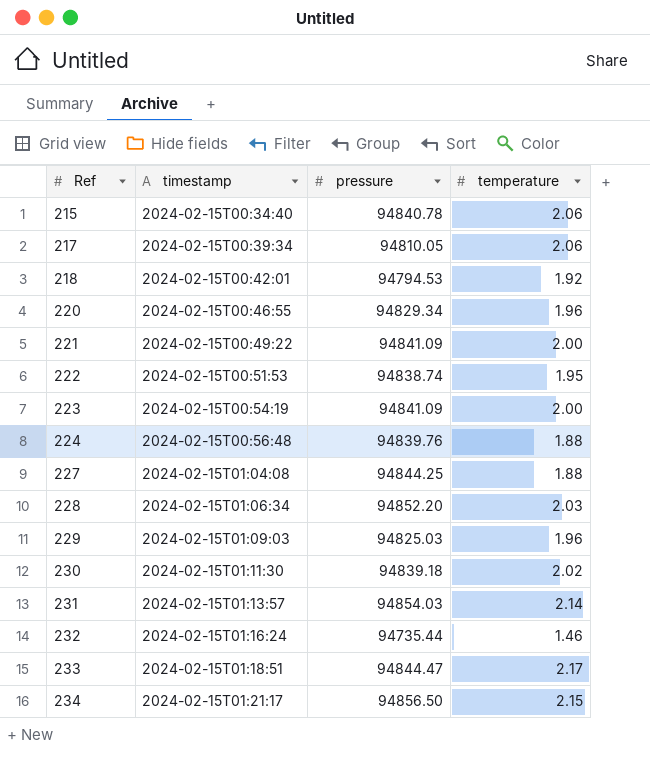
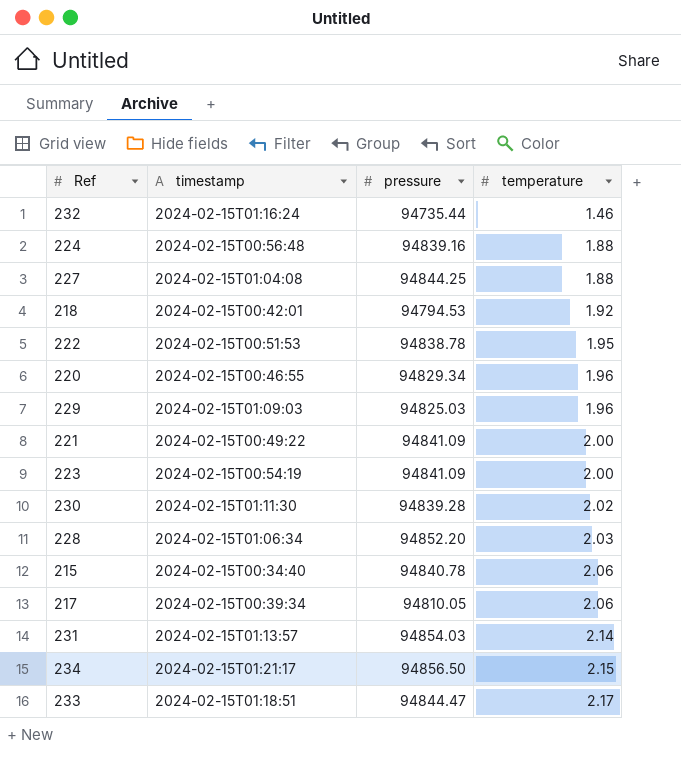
row order: Ref ascending -> temperature ascending
224 | pressure: 94839.76 -> 94839.16
222 | pressure: 94838.74 -> 94838.78
230 | pressure: 94839.18 -> 94839.28

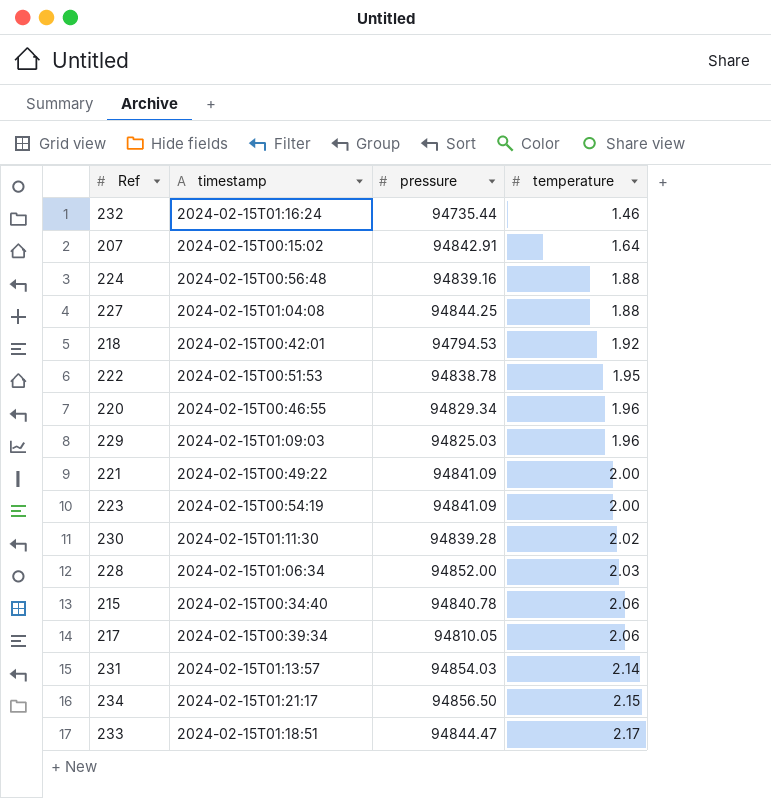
row 207: none -> 2024-02-15T00:15:02 | 94842.91 | 1.64
228 | pressure: 94852.20 -> 94852.00

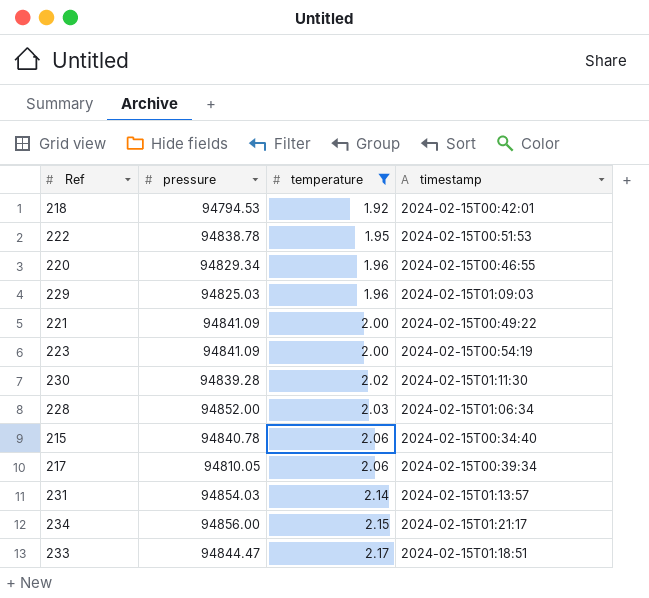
filter: none -> temperature >= 1.92
column timestamp | position: 2 -> 4
234 | pressure: 94856.50 -> 94856.00

